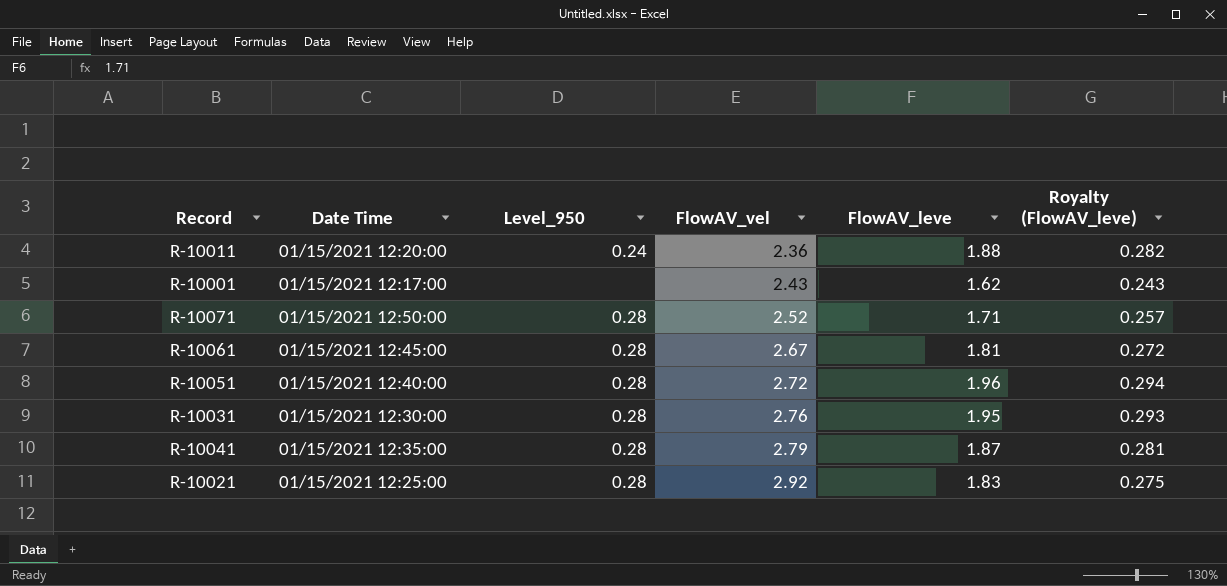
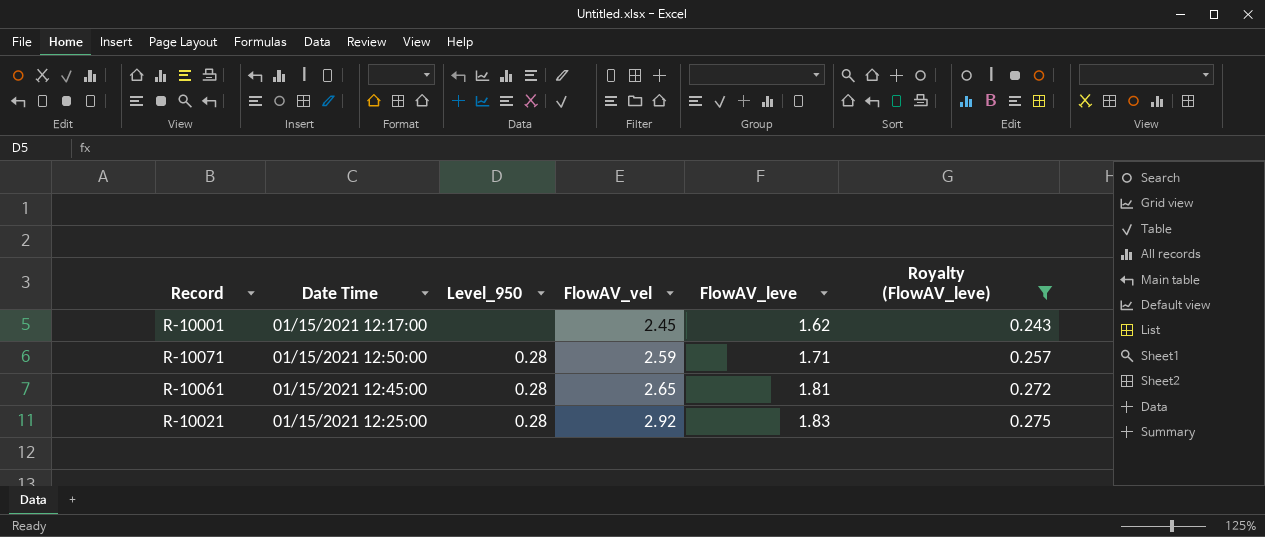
filter: none -> Royalty (FlowAV_leve) <= 0.275
R-10001 | FlowAV_vel: 2.43 -> 2.45
R-10071 | FlowAV_vel: 2.52 -> 2.59
R-10061 | FlowAV_vel: 2.67 -> 2.65

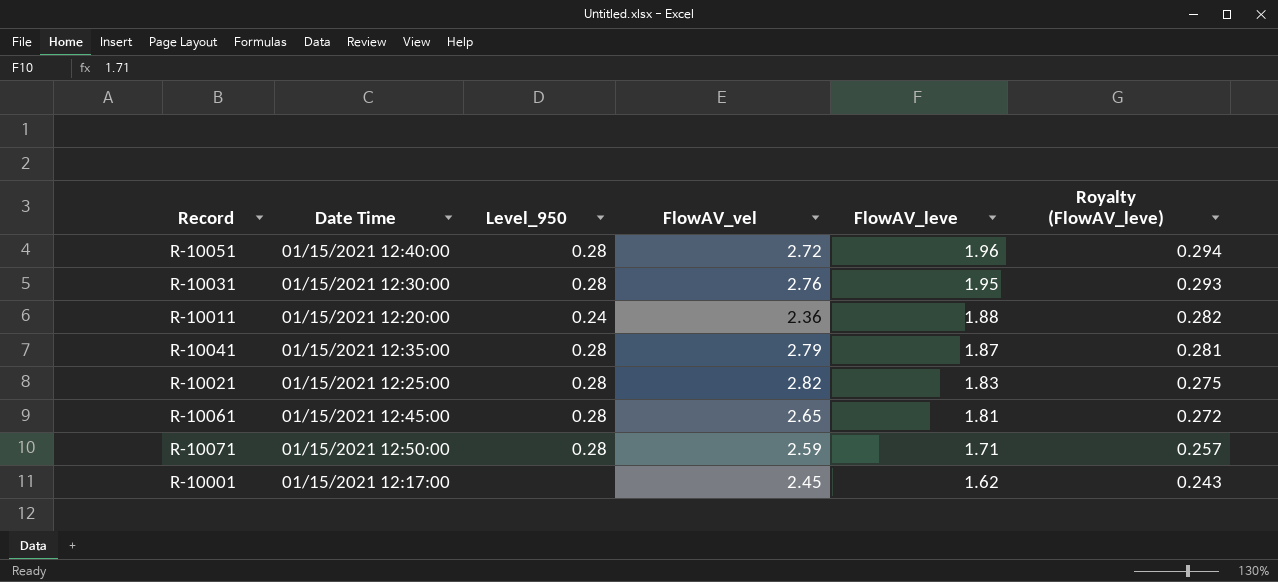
filter: Royalty (FlowAV_leve) <= 0.275 -> none
row order: FlowAV_vel ascending -> FlowAV_leve descending
R-10021 | FlowAV_vel: 2.92 -> 2.82

